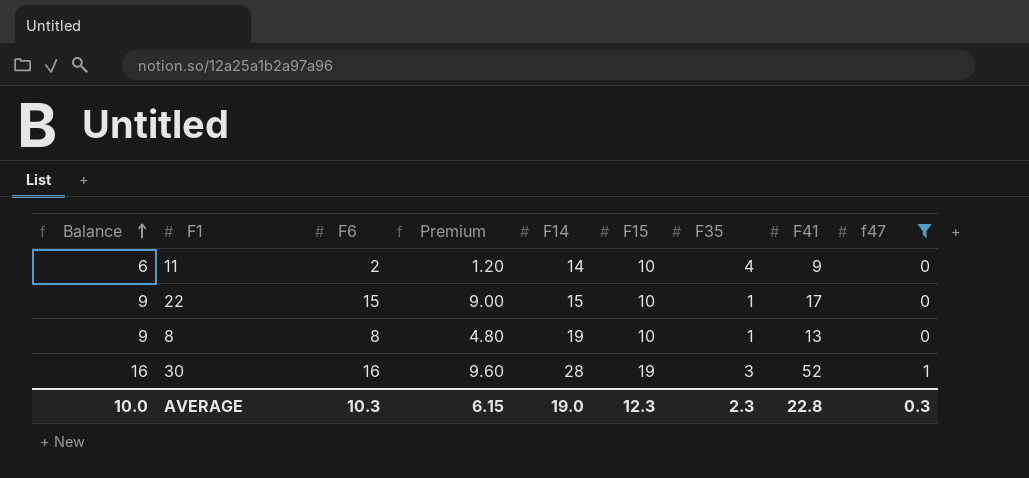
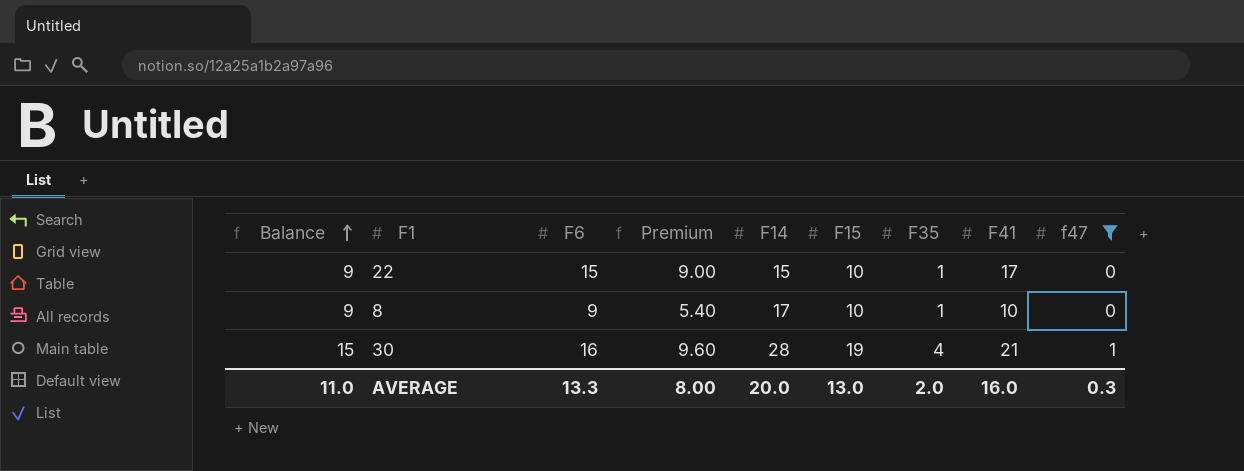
row 11: 6 | 2 | 1.20 | 14 | 10 | 4 | 9 | 0 -> none
8 | F6: 8 -> 9
8 | Premium: 4.80 -> 5.40
8 | F14: 19 -> 17
8 | F41: 13 -> 10
30 | Balance: 16 -> 15
30 | F35: 3 -> 4
30 | F41: 52 -> 21
AVERAGE | Balance: 10.0 -> 11.0
AVERAGE | F6: 10.3 -> 13.3
AVERAGE | Premium: 6.15 -> 8.00
AVERAGE | F14: 19.0 -> 20.0
AVERAGE | F15: 12.3 -> 13.0
AVERAGE | F35: 2.3 -> 2.0
AVERAGE | F41: 22.8 -> 16.0

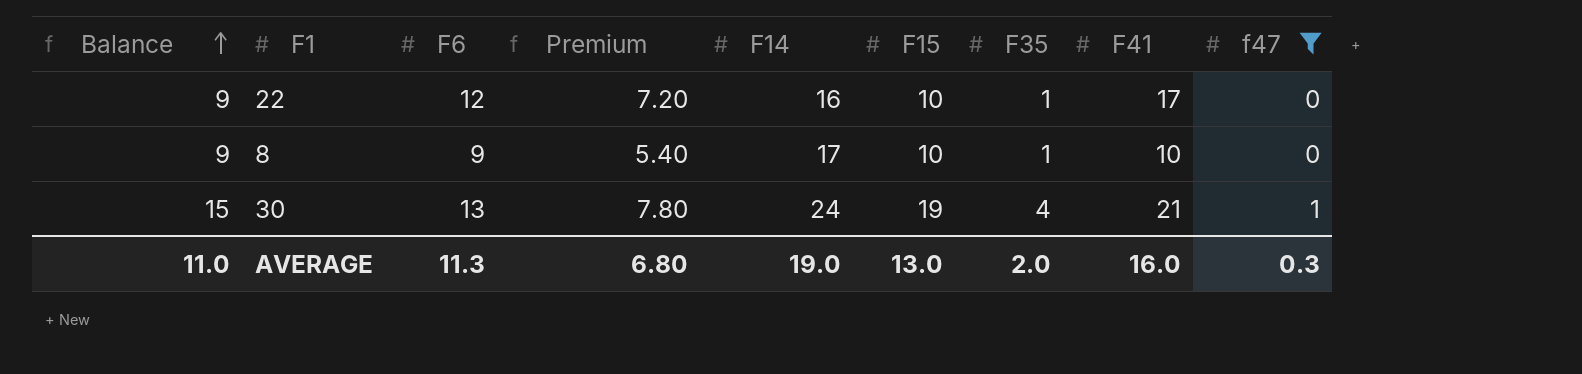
22 | F6: 15 -> 12
22 | Premium: 9.00 -> 7.20
22 | F14: 15 -> 16
30 | F6: 16 -> 13
30 | Premium: 9.60 -> 7.80
30 | F14: 28 -> 24
AVERAGE | F6: 13.3 -> 11.3
AVERAGE | Premium: 8.00 -> 6.80
AVERAGE | F14: 20.0 -> 19.0

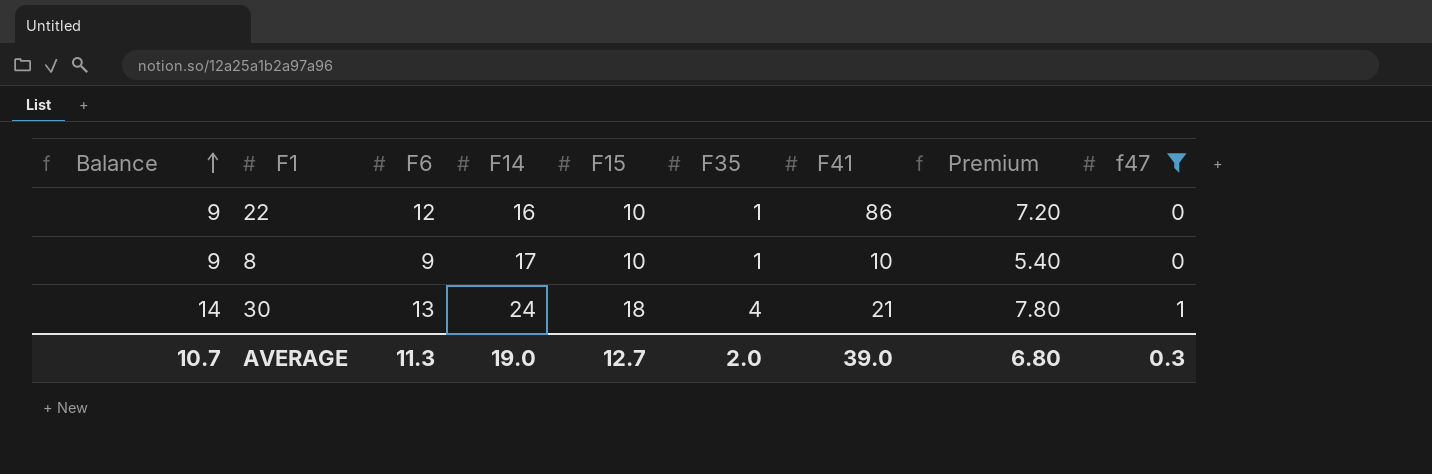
column Premium | position: 4 -> 8
22 | F41: 17 -> 86
30 | Balance: 15 -> 14
30 | F15: 19 -> 18
AVERAGE | Balance: 11.0 -> 10.7
AVERAGE | F15: 13.0 -> 12.7
AVERAGE | F41: 16.0 -> 39.0

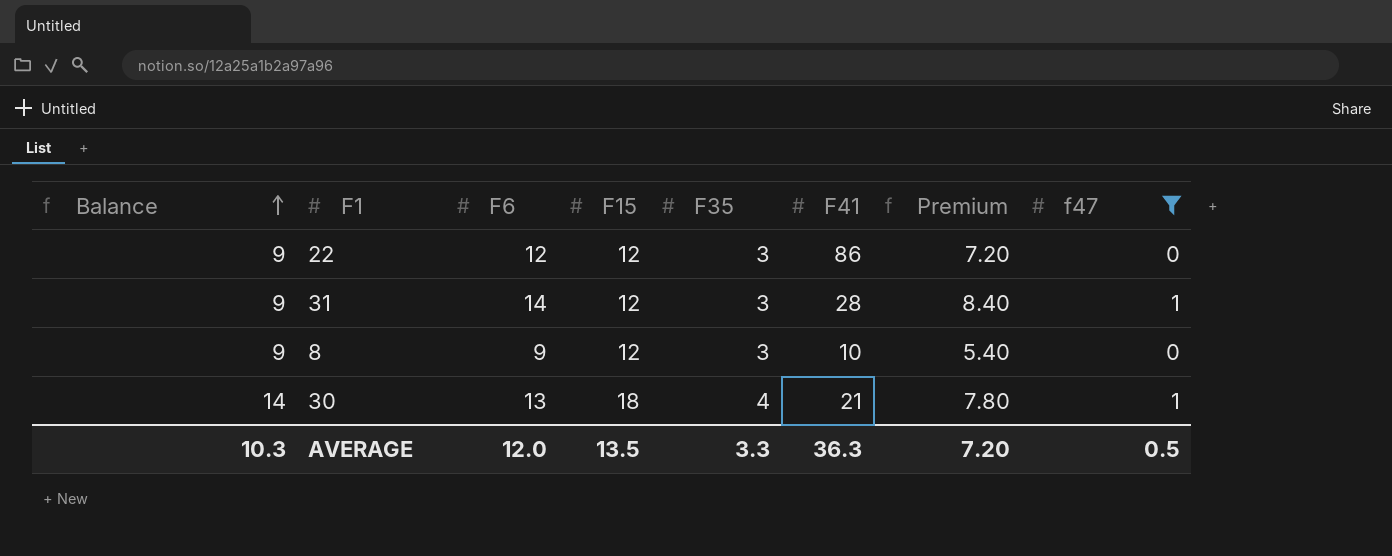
column F14 | position: 4 -> none
22 | F15: 10 -> 12
22 | F35: 1 -> 3
row 31: none -> 9 | 14 | 12 | 3 | 28 | 8.40 | 1
8 | F15: 10 -> 12
8 | F35: 1 -> 3
AVERAGE | Balance: 10.7 -> 10.3
AVERAGE | F6: 11.3 -> 12.0
AVERAGE | F15: 12.7 -> 13.5
AVERAGE | F35: 2.0 -> 3.3
AVERAGE | F41: 39.0 -> 36.3
AVERAGE | Premium: 6.80 -> 7.20
AVERAGE | f47: 0.3 -> 0.5

